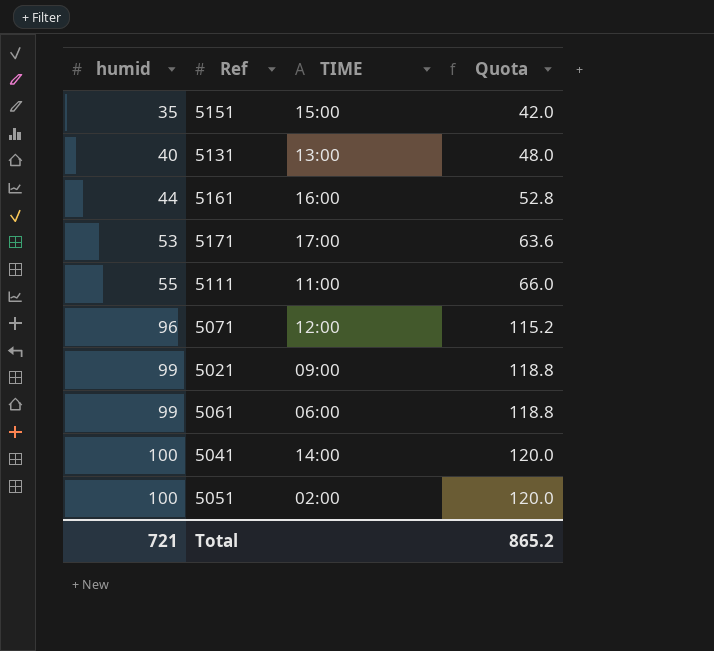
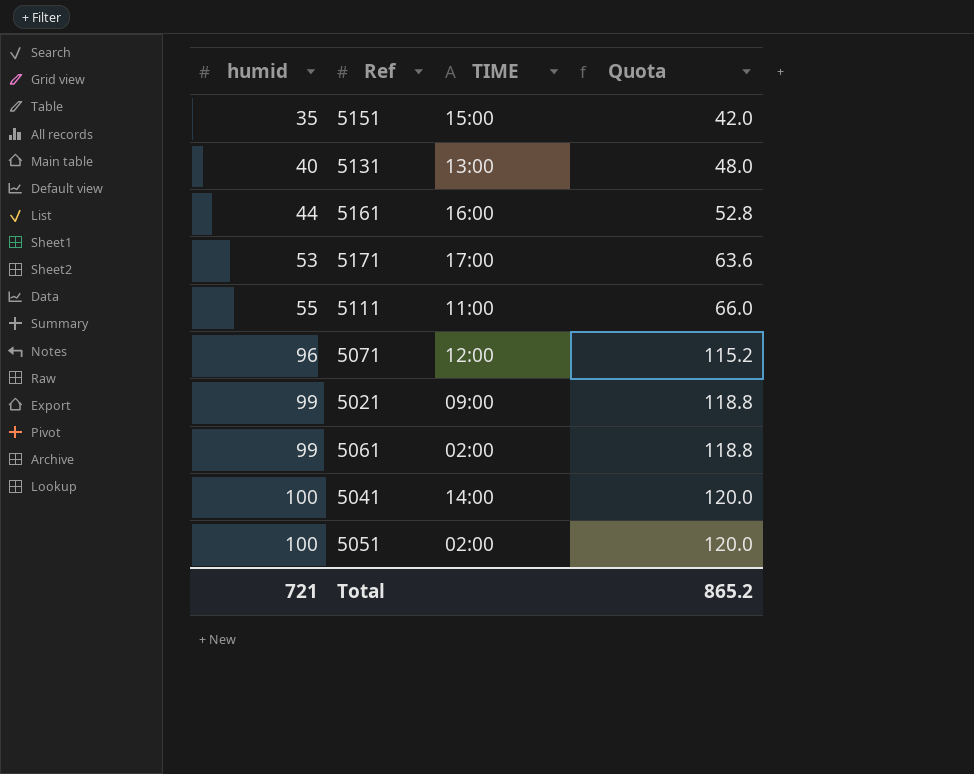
5061 | TIME: 06:00 -> 02:00

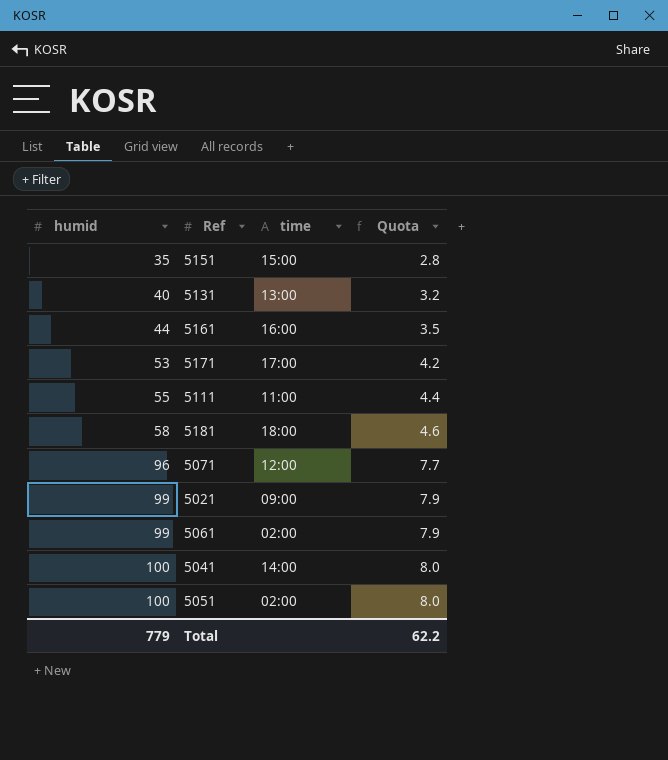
column name: TIME -> time
column Quota | formula: [humid] * 1.2 -> [humid] * 0.08
row 5181: none -> 58 | 18:00 | 4.6
Total | humid: 721 -> 779
Total | Quota: 865.2 -> 62.2

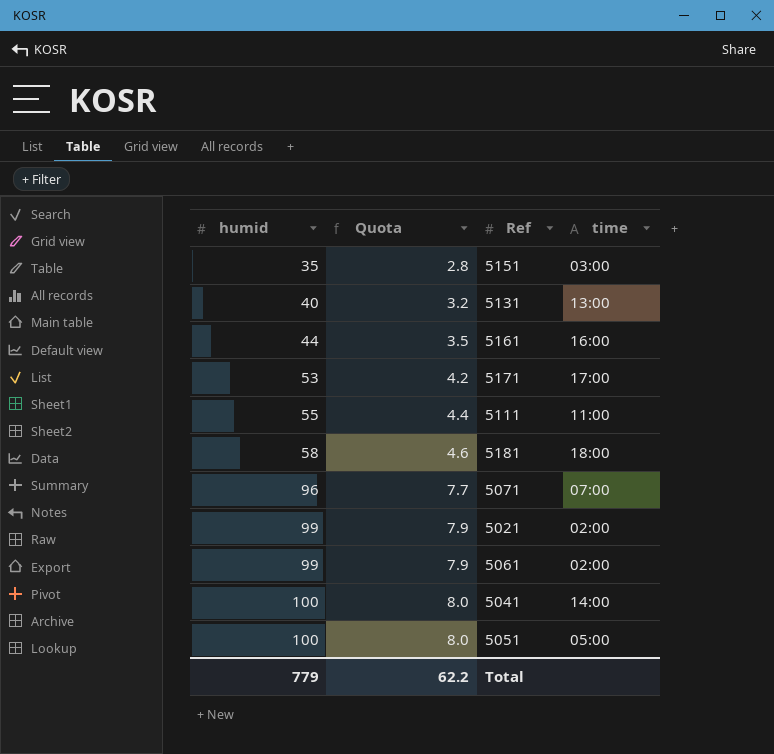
column Quota | position: 4 -> 2
5151 | time: 15:00 -> 03:00
5071 | time: 12:00 -> 07:00
5021 | time: 09:00 -> 02:00
5051 | time: 02:00 -> 05:00

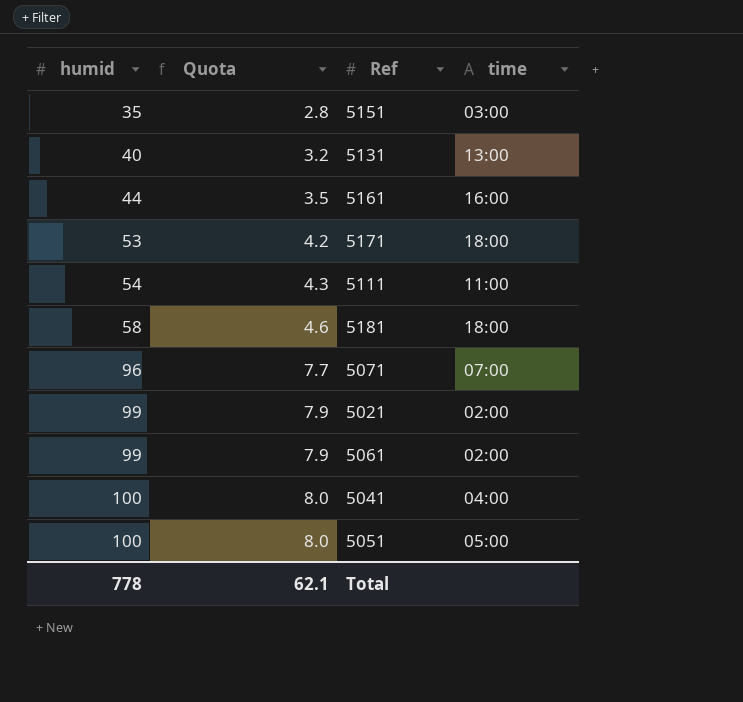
5171 | time: 17:00 -> 18:00
5111 | humid: 55 -> 54
5111 | Quota: 4.4 -> 4.3
5041 | time: 14:00 -> 04:00
Total | humid: 779 -> 778
Total | Quota: 62.2 -> 62.1

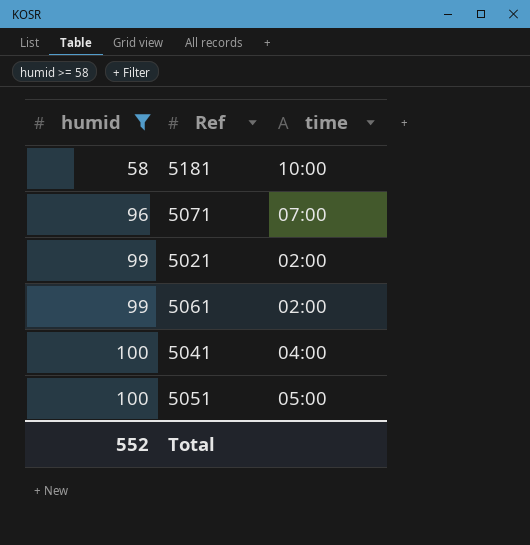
filter: none -> humid >= 58
column Quota | formula: [humid] * 0.08 -> none
5181 | time: 18:00 -> 10:00
Total | humid: 778 -> 552

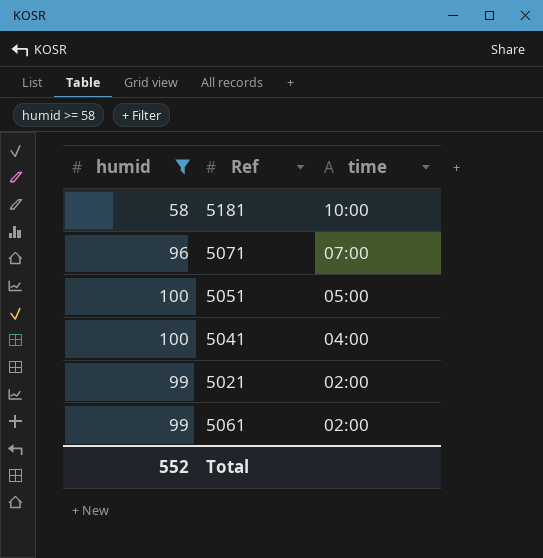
row order: humid ascending -> time descending

